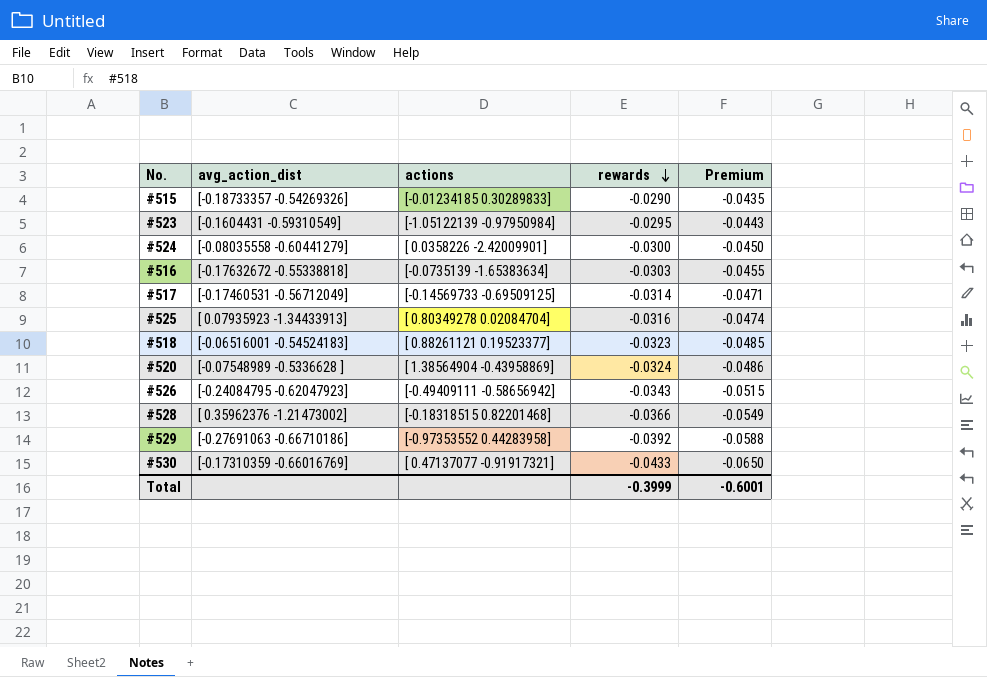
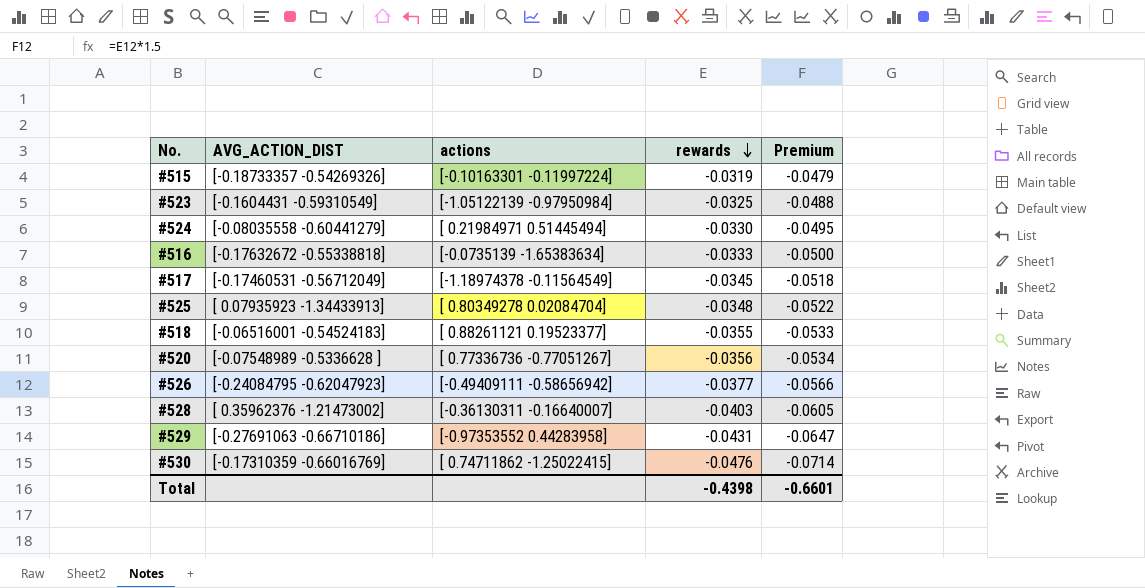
column name: avg_action_dist -> AVG_ACTION_DIST
#515 | actions: [-0.01234185 0.30289833] -> [-0.10163301 -0.11997224]
#515 | rewards: -0.0290 -> -0.0319
#515 | Premium: -0.0435 -> -0.0479
#523 | rewards: -0.0295 -> -0.0325
#523 | Premium: -0.0443 -> -0.0488
#524 | actions: [ 0.0358226 -2.42009901] -> [ 0.21984971 0.51445494]
#524 | rewards: -0.0300 -> -0.0330
#524 | Premium: -0.0450 -> -0.0495
#516 | rewards: -0.0303 -> -0.0333
#516 | Premium: -0.0455 -> -0.0500
#517 | actions: [-0.14569733 -0.69509125] -> [-1.18974378 -0.11564549]
#517 | rewards: -0.0314 -> -0.0345
#517 | Premium: -0.0471 -> -0.0518
#525 | rewards: -0.0316 -> -0.0348
#525 | Premium: -0.0474 -> -0.0522
#518 | rewards: -0.0323 -> -0.0355
#518 | Premium: -0.0485 -> -0.0533
#520 | actions: [ 1.38564904 -0.43958869] -> [ 0.77336736 -0.77051267]
#520 | rewards: -0.0324 -> -0.0356
#520 | Premium: -0.0486 -> -0.0534
#526 | rewards: -0.0343 -> -0.0377
#526 | Premium: -0.0515 -> -0.0566
#528 | actions: [-0.18318515 0.82201468] -> [-0.36130311 -0.16640007]
#528 | rewards: -0.0366 -> -0.0403
#528 | Premium: -0.0549 -> -0.0605
#529 | rewards: -0.0392 -> -0.0431
#529 | Premium: -0.0588 -> -0.0647
#530 | actions: [ 0.47137077 -0.91917321] -> [ 0.74711862 -1.25022415]
#530 | rewards: -0.0433 -> -0.0476
#530 | Premium: -0.0650 -> -0.0714
Total | rewards: -0.3999 -> -0.4398
Total | Premium: -0.6001 -> -0.6601

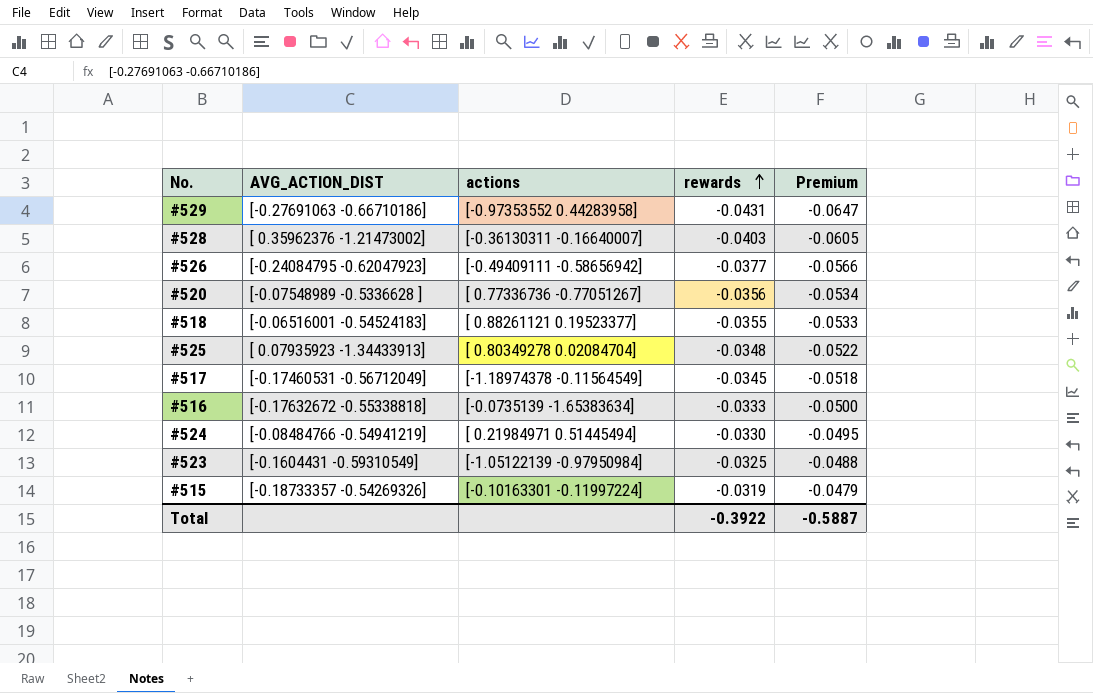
row order: rewards descending -> rewards ascending
row #530: [-0.17310359 -0.66016769] | [ 0.74711862 -1.25022415] | -0.0476 | -0.0714 -> none
#524 | AVG_ACTION_DIST: [-0.08035558 -0.60441279] -> [-0.08484766 -0.54941219]
Total | rewards: -0.4398 -> -0.3922
Total | Premium: -0.6601 -> -0.5887

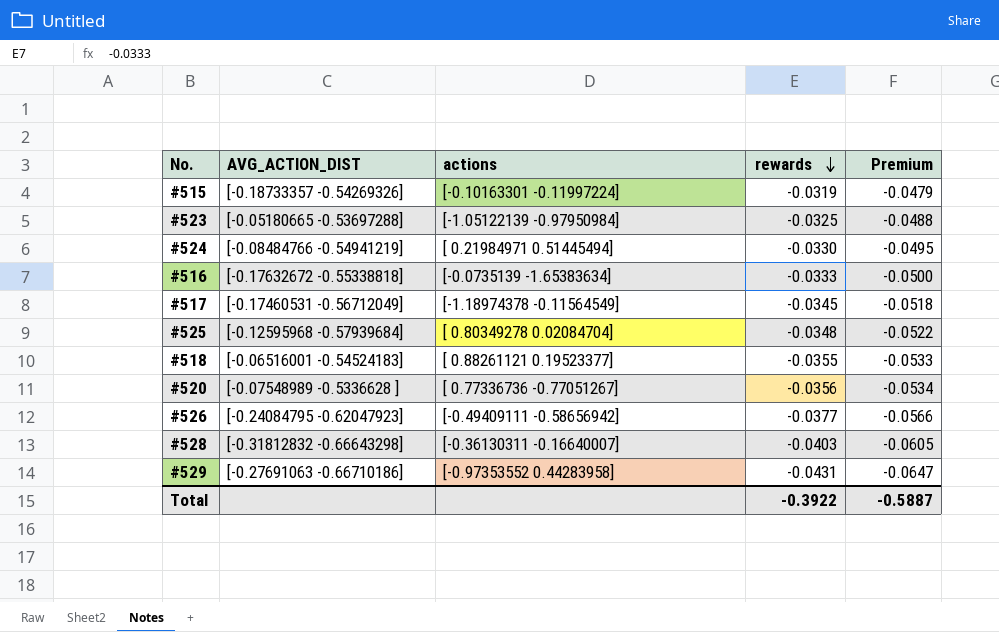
row order: rewards ascending -> rewards descending
#523 | AVG_ACTION_DIST: [-0.1604431 -0.59310549] -> [-0.05180665 -0.53697288]
#525 | AVG_ACTION_DIST: [ 0.07935923 -1.34433913] -> [-0.12595968 -0.57939684]
#528 | AVG_ACTION_DIST: [ 0.35962376 -1.21473002] -> [-0.31812832 -0.66643298]

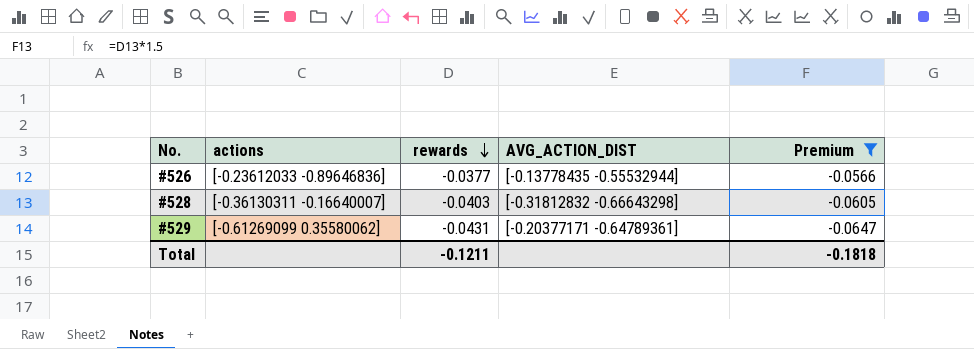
filter: none -> Premium <= -0.0566
column AVG_ACTION_DIST | position: 2 -> 4
#526 | actions: [-0.49409111 -0.58656942] -> [-0.23612033 -0.89646836]
#526 | AVG_ACTION_DIST: [-0.24084795 -0.62047923] -> [-0.13778435 -0.55532944]
#529 | actions: [-0.97353552 0.44283958] -> [-0.61269099 0.35580062]
#529 | AVG_ACTION_DIST: [-0.27691063 -0.66710186] -> [-0.20377171 -0.64789361]
Total | rewards: -0.3922 -> -0.1211
Total | Premium: -0.5887 -> -0.1818

